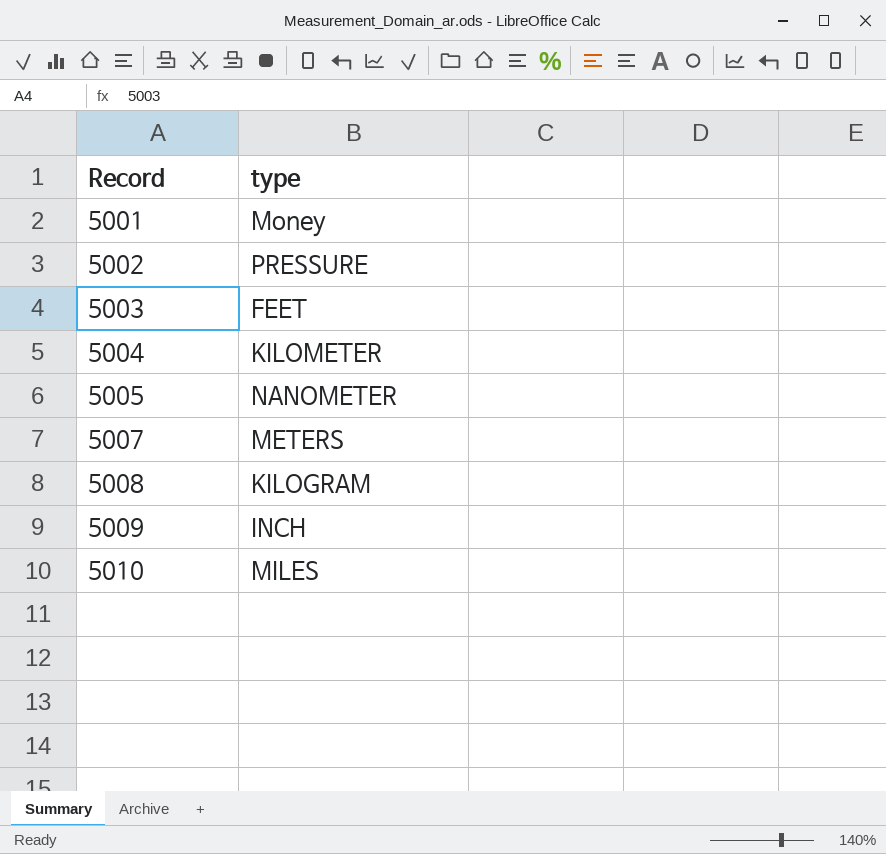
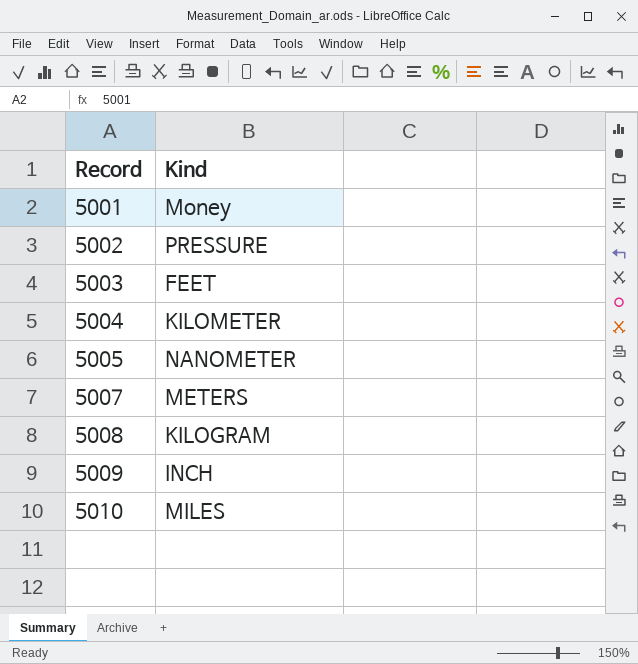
column name: type -> Kind

